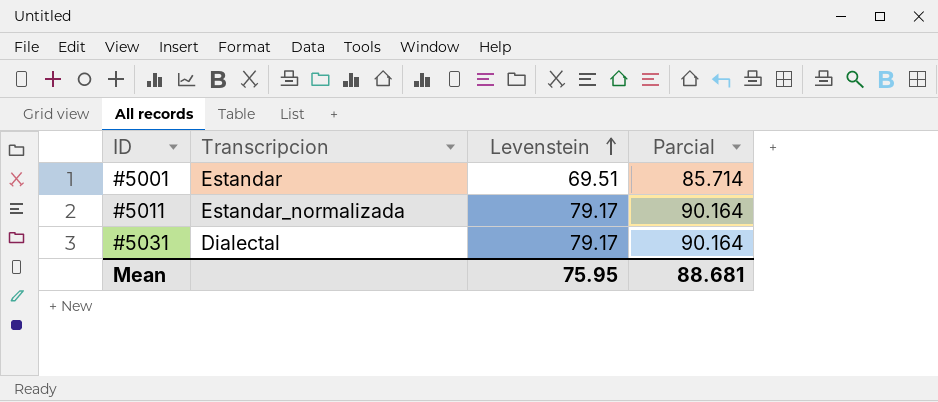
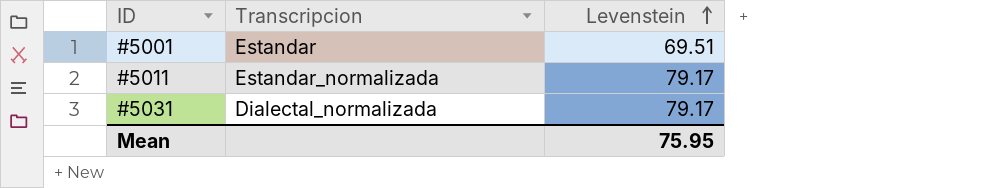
column Parcial | position: 4 -> none
#5031 | Transcripcion: Dialectal -> Dialectal_normalizada

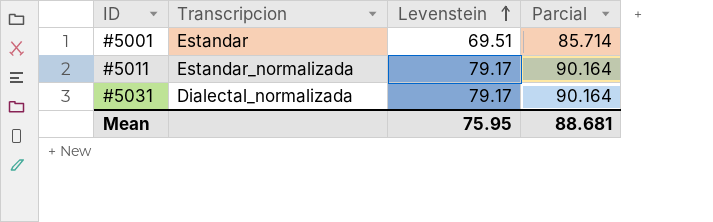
column Parcial | position: none -> 4

